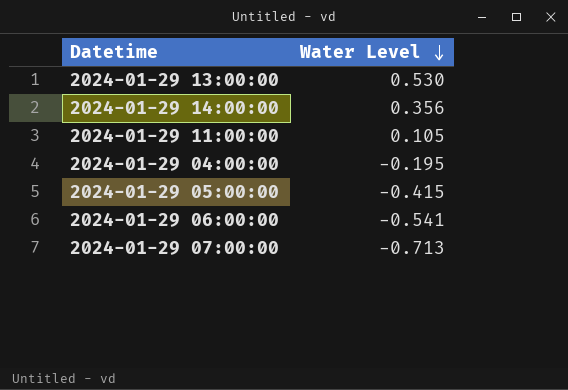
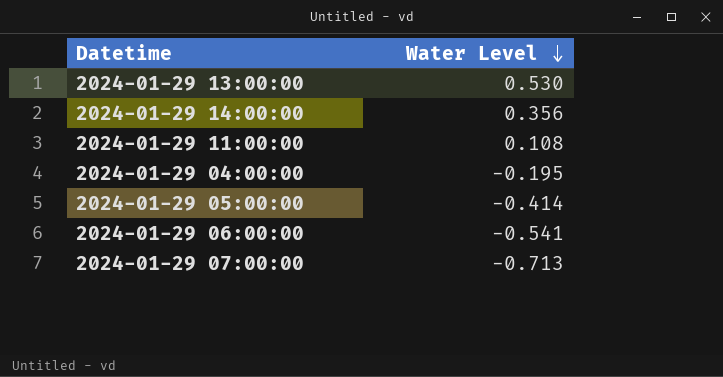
2024-01-29 11:00:00 | Water Level: 0.105 -> 0.108
2024-01-29 05:00:00 | Water Level: -0.415 -> -0.414

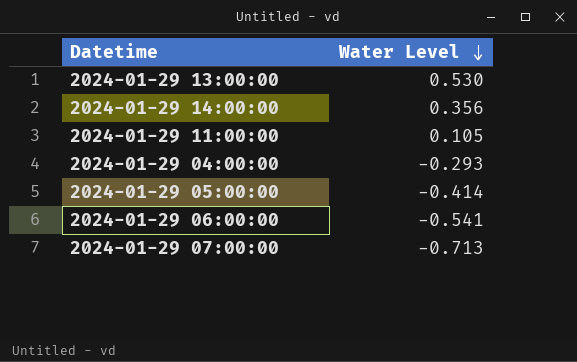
2024-01-29 11:00:00 | Water Level: 0.108 -> 0.105
2024-01-29 04:00:00 | Water Level: -0.195 -> -0.293

